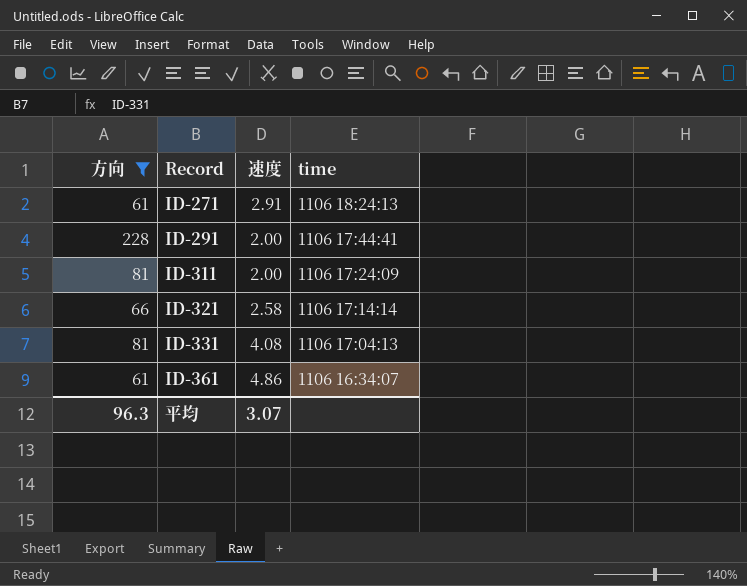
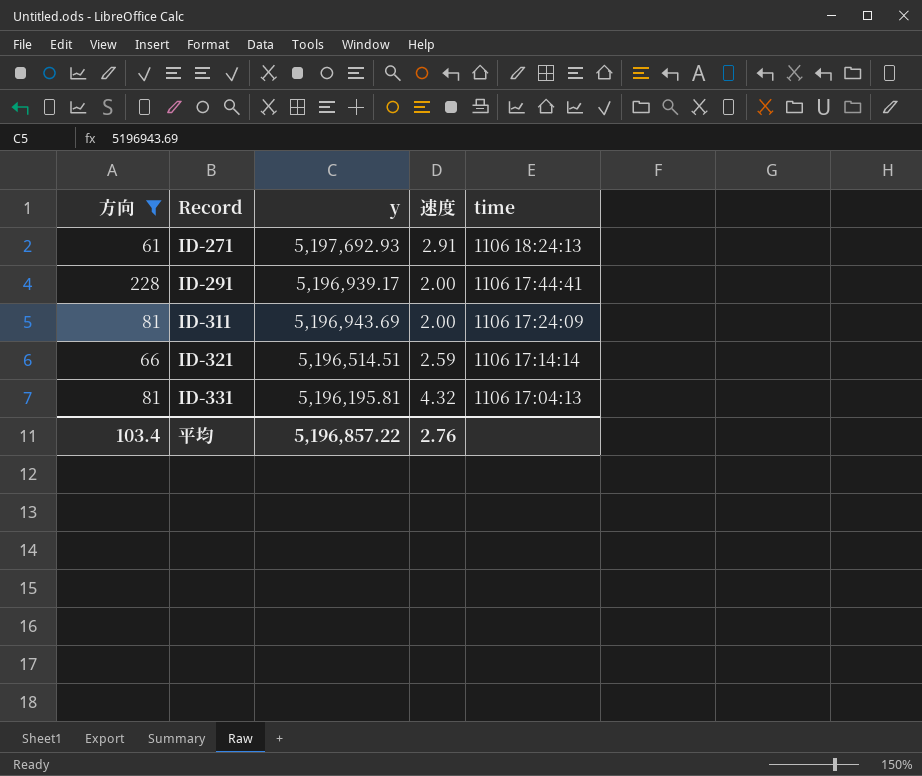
column y | position: none -> 3
row ID-361: 61 | 4.86 | 1106 16:34:07 -> none
ID-321 | 速度: 2.58 -> 2.59
ID-331 | 速度: 4.08 -> 4.32
平均 | 方向: 96.3 -> 103.4
平均 | 速度: 3.07 -> 2.76

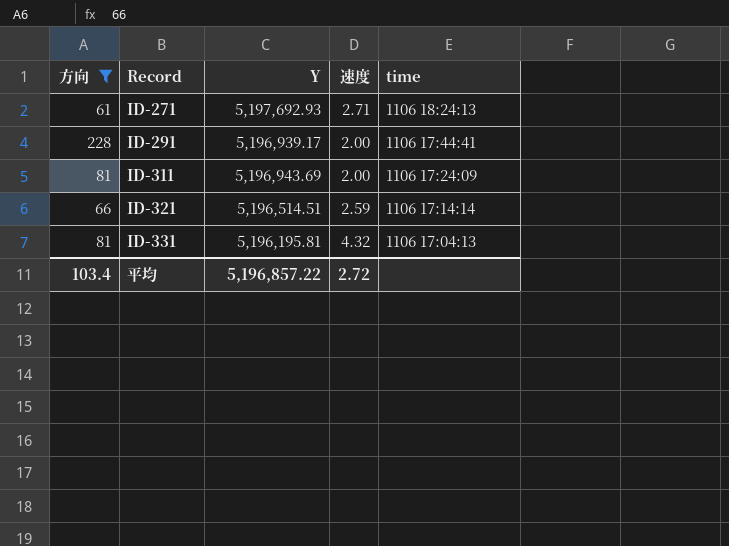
column name: y -> Y
ID-271 | 速度: 2.91 -> 2.71
平均 | 速度: 2.76 -> 2.72

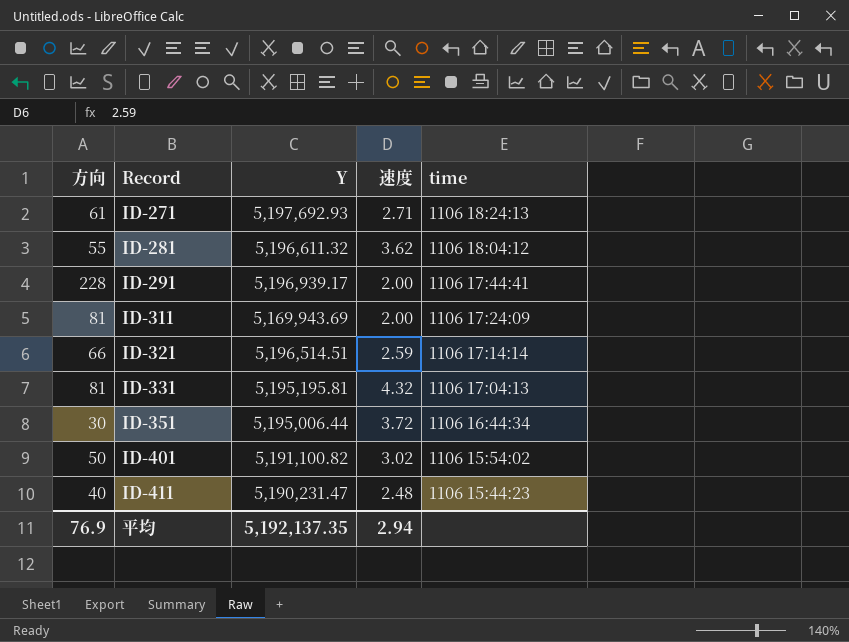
filter: 方向 >= 61 -> none
ID-311 | Y: 5,196,943.69 -> 5,169,943.69
ID-331 | Y: 5,196,195.81 -> 5,195,195.81
平均 | 方向: 103.4 -> 76.9
平均 | Y: 5,196,857.22 -> 5,192,137.35
平均 | 速度: 2.72 -> 2.94

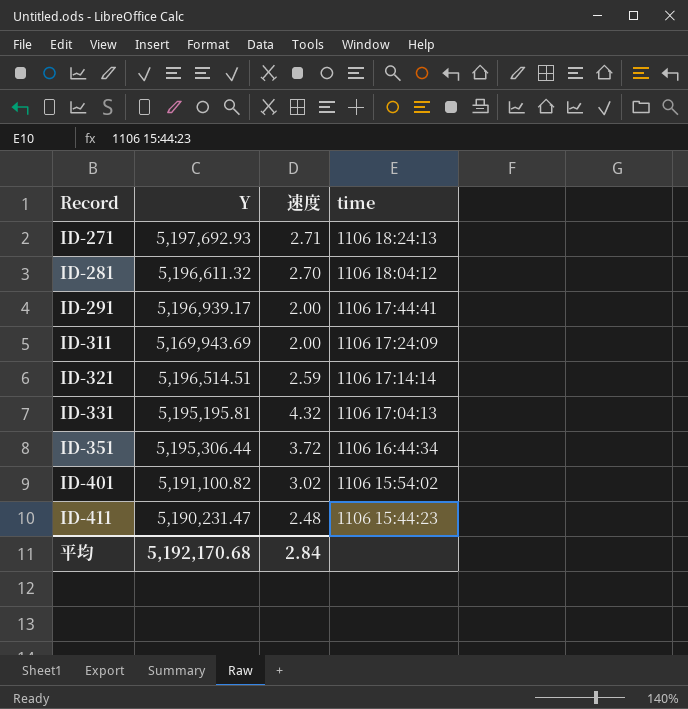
column 方向 | position: 1 -> none
ID-281 | 速度: 3.62 -> 2.70
ID-351 | Y: 5,195,006.44 -> 5,195,306.44
平均 | Y: 5,192,137.35 -> 5,192,170.68
平均 | 速度: 2.94 -> 2.84

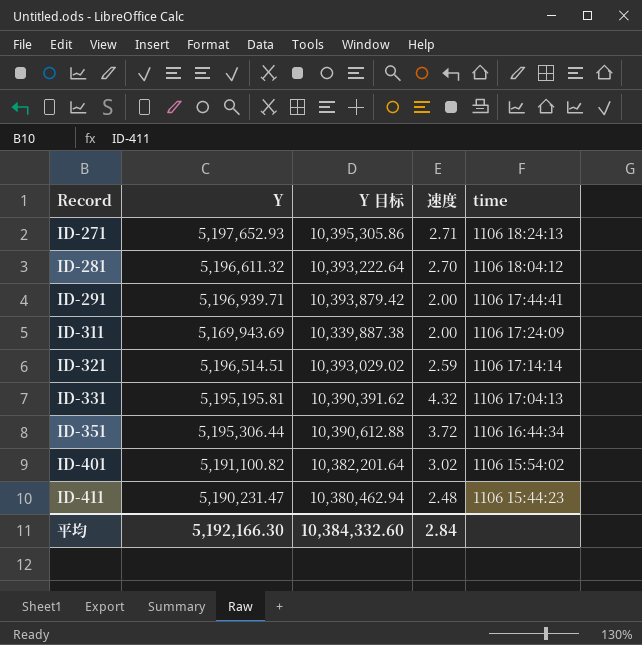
column Y 目标 | formula: none -> [Y] * 2
ID-271 | Y: 5,197,692.93 -> 5,197,652.93
ID-291 | Y: 5,196,939.17 -> 5,196,939.71
平均 | Y: 5,192,170.68 -> 5,192,166.30

